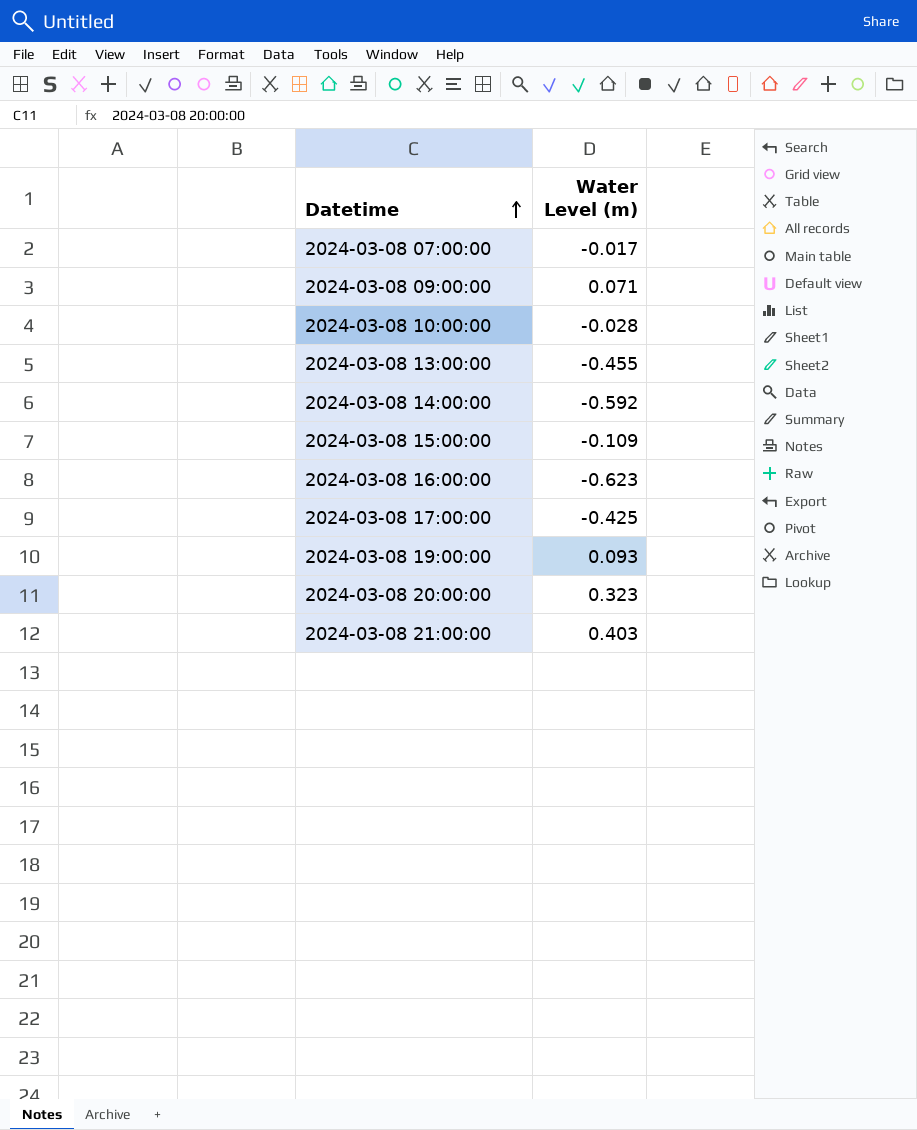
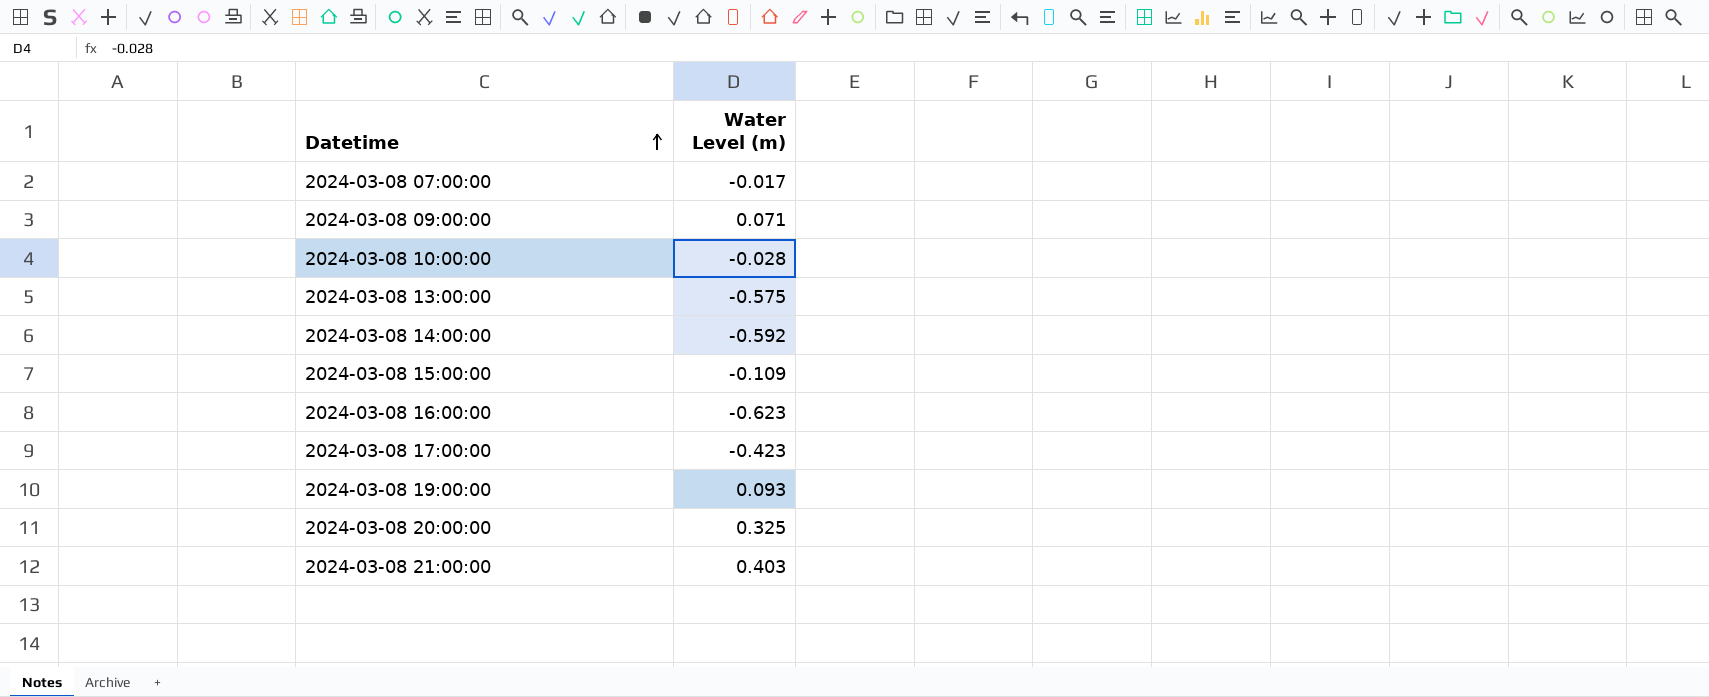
2024-03-08 13:00:00 | Water Level (m): -0.455 -> -0.575
2024-03-08 17:00:00 | Water Level (m): -0.425 -> -0.423
2024-03-08 20:00:00 | Water Level (m): 0.323 -> 0.325

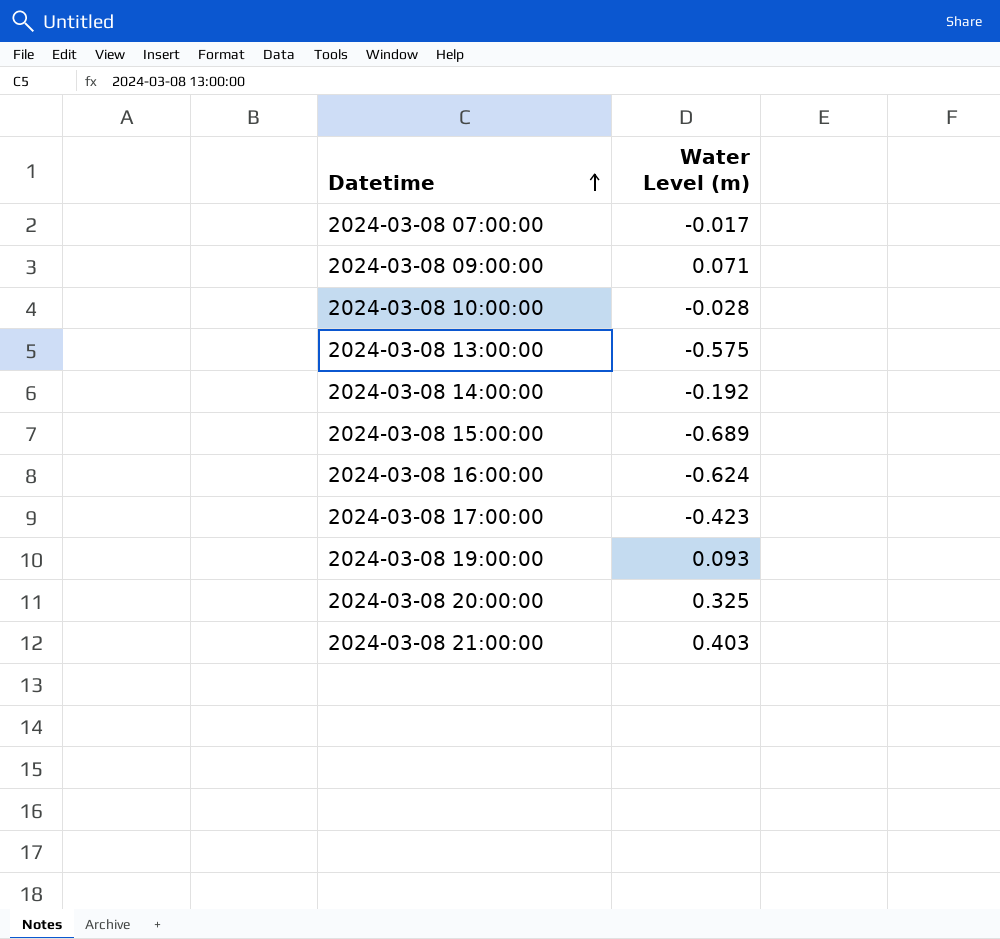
2024-03-08 14:00:00 | Water Level (m): -0.592 -> -0.192
2024-03-08 15:00:00 | Water Level (m): -0.109 -> -0.689
2024-03-08 16:00:00 | Water Level (m): -0.623 -> -0.624

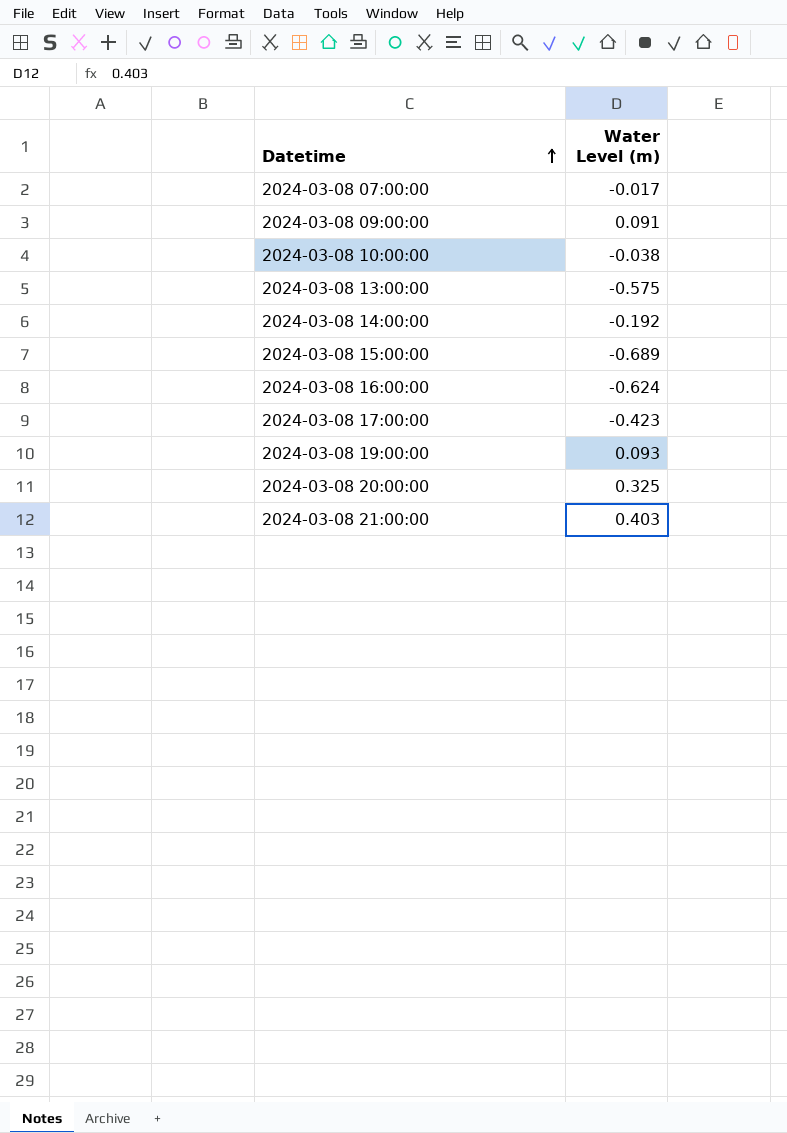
2024-03-08 09:00:00 | Water Level (m): 0.071 -> 0.091
2024-03-08 10:00:00 | Water Level (m): -0.028 -> -0.038

